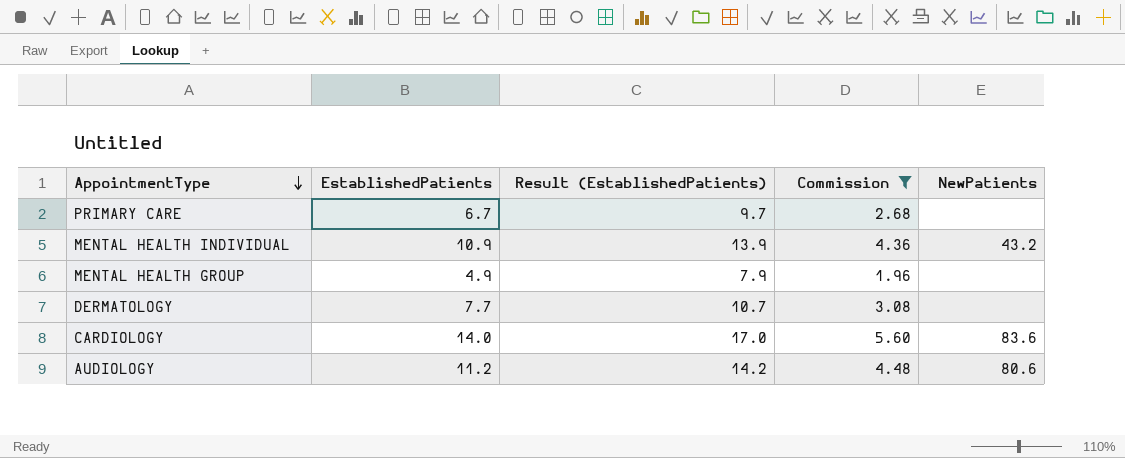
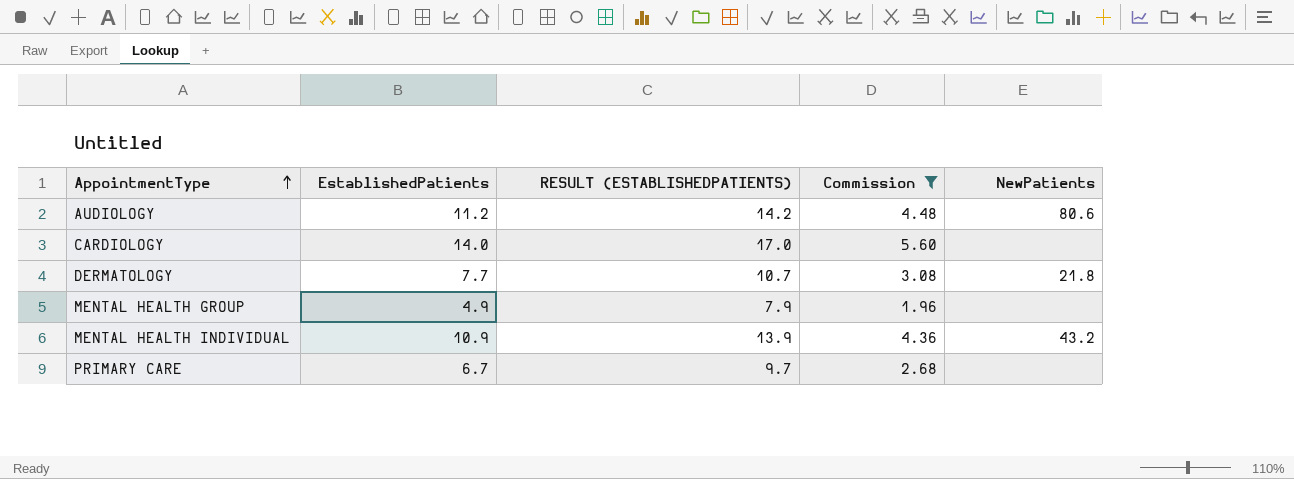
row order: AppointmentType descending -> AppointmentType ascending
column name: Result (EstablishedPatients) -> RESULT (ESTABLISHEDPATIENTS)
CARDIOLOGY | NewPatients: 83.6 -> none
DERMATOLOGY | NewPatients: none -> 21.8

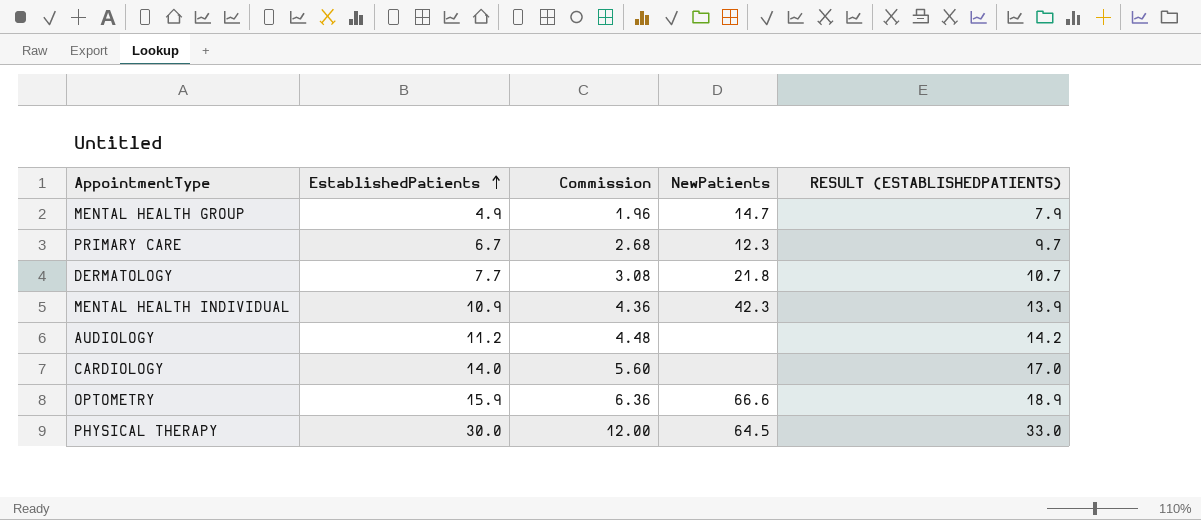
filter: Commission <= 5.60 -> none
row order: AppointmentType ascending -> EstablishedPatients ascending
column RESULT (ESTABLISHEDPATIENTS) | position: 3 -> 5
MENTAL HEALTH GROUP | NewPatients: none -> 14.7
PRIMARY CARE | NewPatients: none -> 12.3
MENTAL HEALTH INDIVIDUAL | NewPatients: 43.2 -> 42.3
AUDIOLOGY | NewPatients: 80.6 -> none

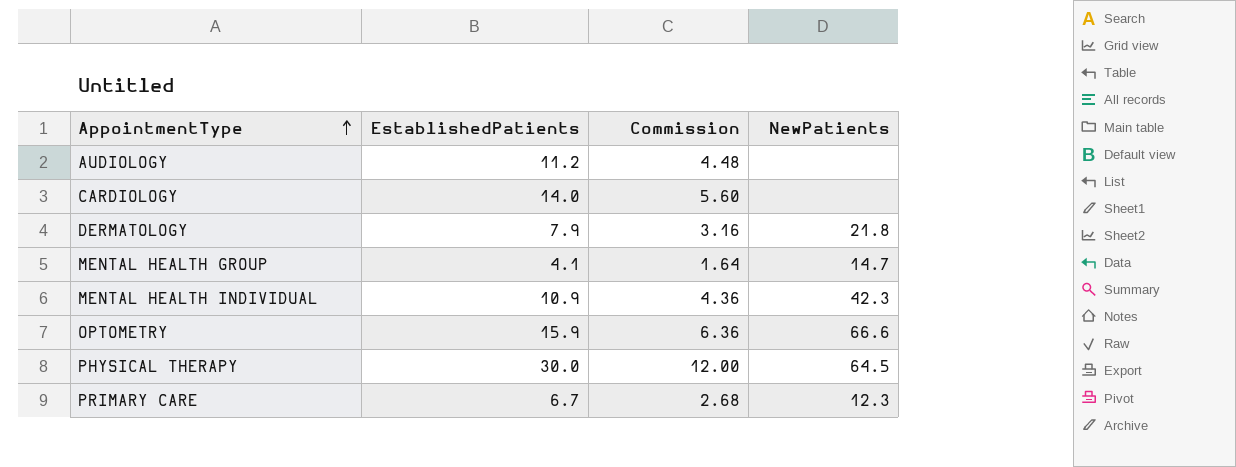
row order: EstablishedPatients ascending -> AppointmentType ascending
column RESULT (ESTABLISHEDPATIENTS) | formula: [EstablishedPatients] + 3 -> none
DERMATOLOGY | EstablishedPatients: 7.7 -> 7.9
DERMATOLOGY | Commission: 3.08 -> 3.16
MENTAL HEALTH GROUP | EstablishedPatients: 4.9 -> 4.1
MENTAL HEALTH GROUP | Commission: 1.96 -> 1.64

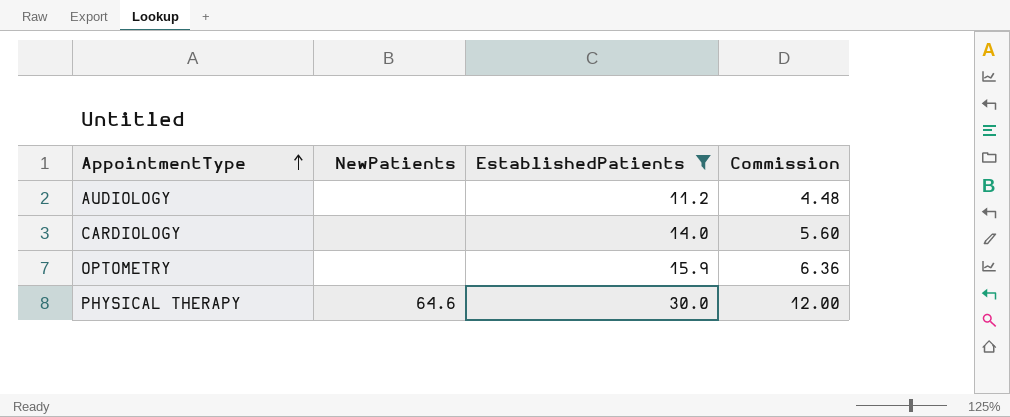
filter: none -> EstablishedPatients >= 11.2
column NewPatients | position: 4 -> 2
OPTOMETRY | NewPatients: 66.6 -> none
PHYSICAL THERAPY | NewPatients: 64.5 -> 64.6

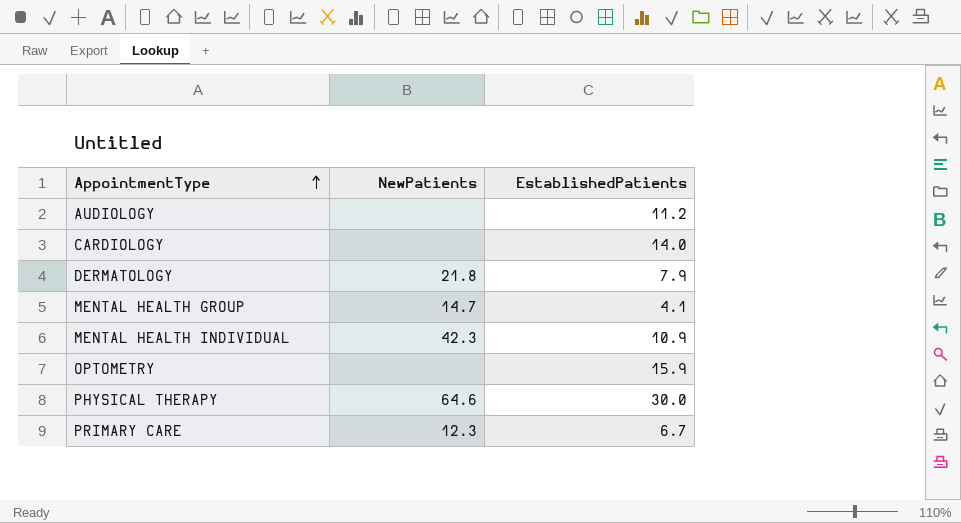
filter: EstablishedPatients >= 11.2 -> none
column Commission | formula: [EstablishedPatients] * 0.4 -> none

